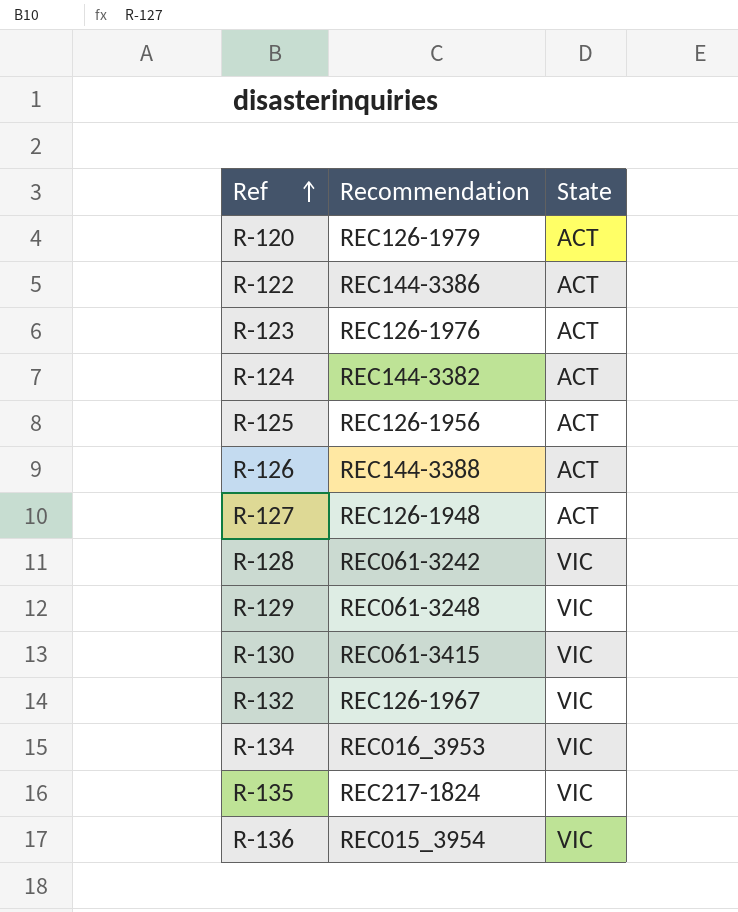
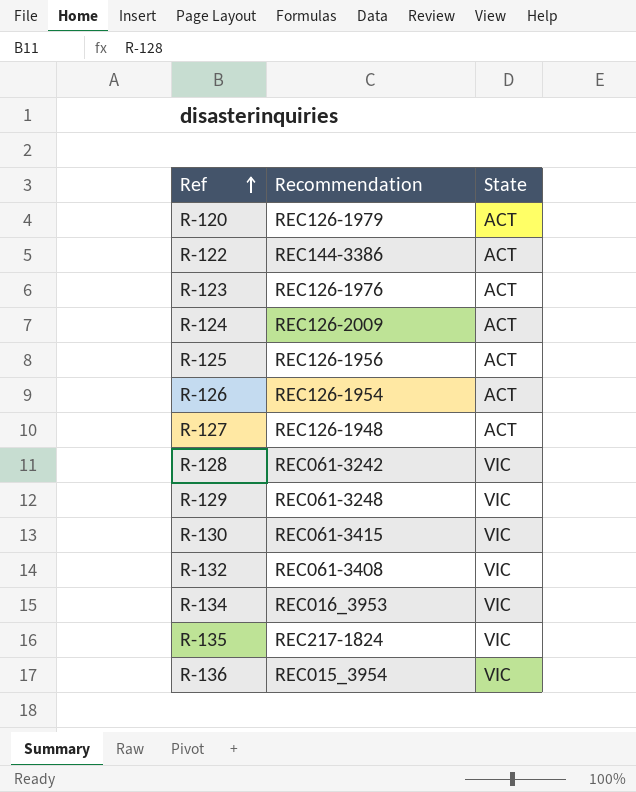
R-124 | Recommendation: REC144-3382 -> REC126-2009
R-126 | Recommendation: REC144-3388 -> REC126-1954
R-132 | Recommendation: REC126-1967 -> REC061-3408

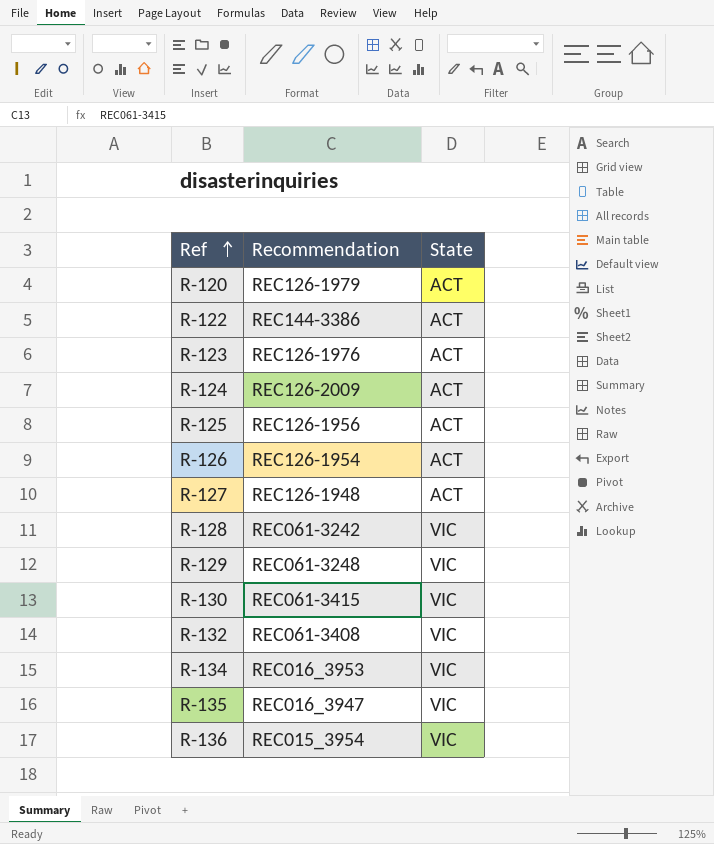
R-135 | Recommendation: REC217-1824 -> REC016_3947

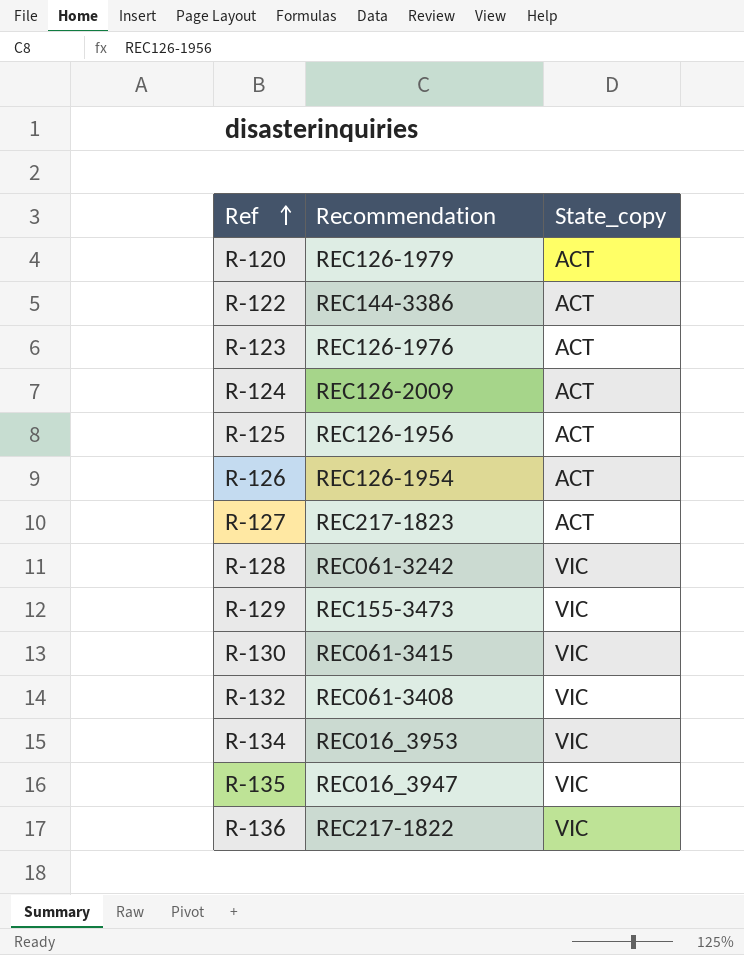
column name: State -> State_copy
R-127 | Recommendation: REC126-1948 -> REC217-1823
R-129 | Recommendation: REC061-3248 -> REC155-3473
R-136 | Recommendation: REC015_3954 -> REC217-1822

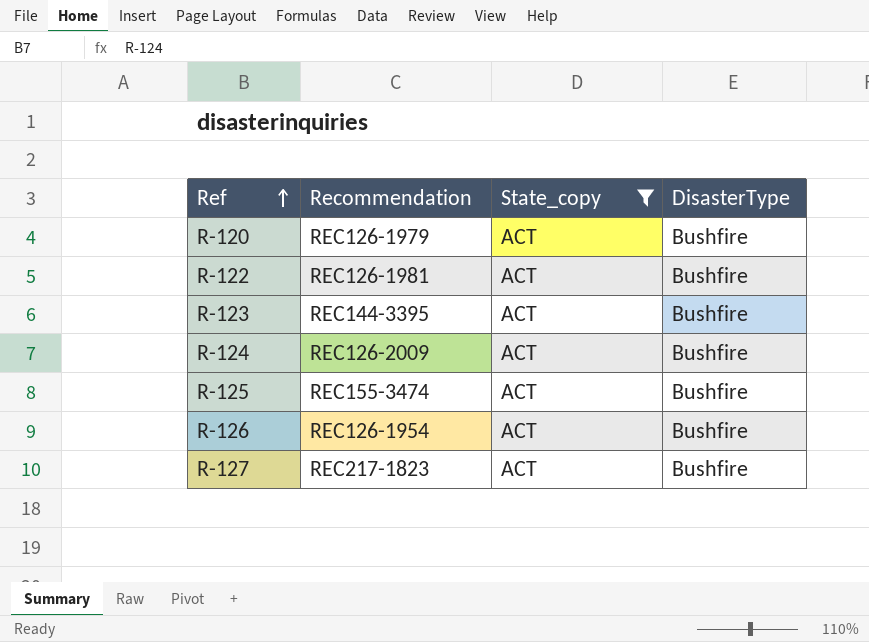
filter: none -> State_copy = ACT
column DisasterType | position: none -> 4
R-122 | Recommendation: REC144-3386 -> REC126-1981
R-123 | Recommendation: REC126-1976 -> REC144-3395
R-125 | Recommendation: REC126-1956 -> REC155-3474

